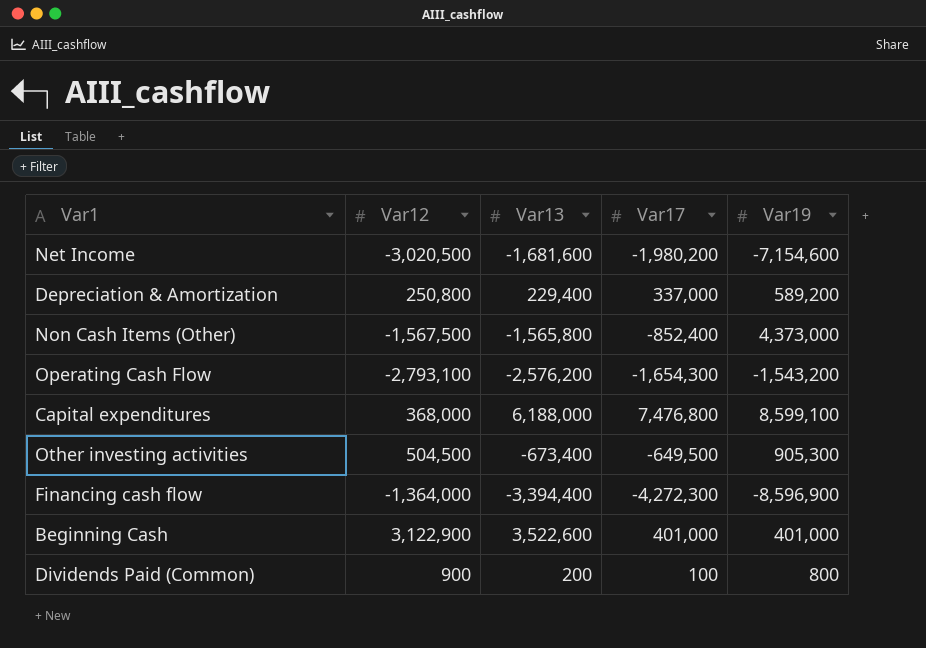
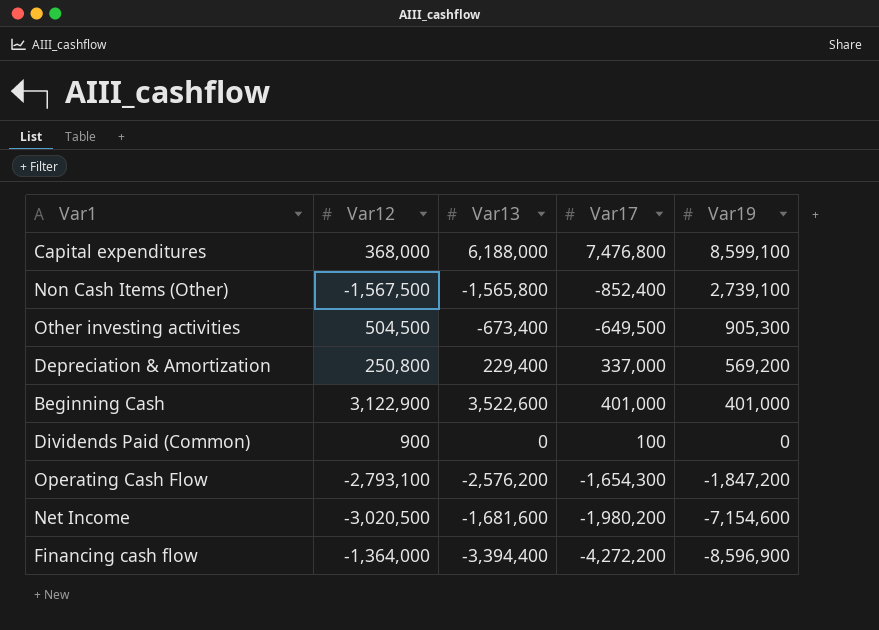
row order: none -> Var19 descending
Non Cash Items (Other) | Var19: 4,373,000 -> 2,739,100
Depreciation & Amortization | Var19: 589,200 -> 569,200
Dividends Paid (Common) | Var13: 200 -> 0
Dividends Paid (Common) | Var19: 800 -> 0
Operating Cash Flow | Var19: -1,543,200 -> -1,847,200
Financing cash flow | Var17: -4,272,300 -> -4,272,200

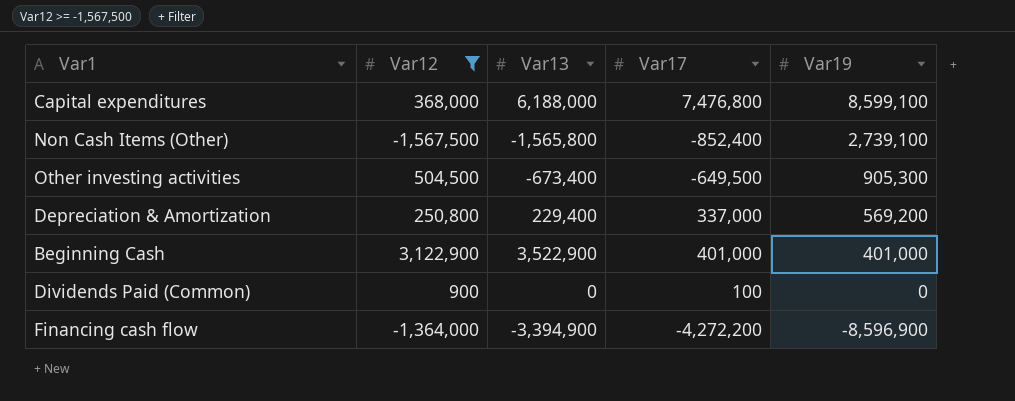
filter: none -> Var12 >= -1,567,500
Beginning Cash | Var13: 3,522,600 -> 3,522,900
Financing cash flow | Var13: -3,394,400 -> -3,394,900

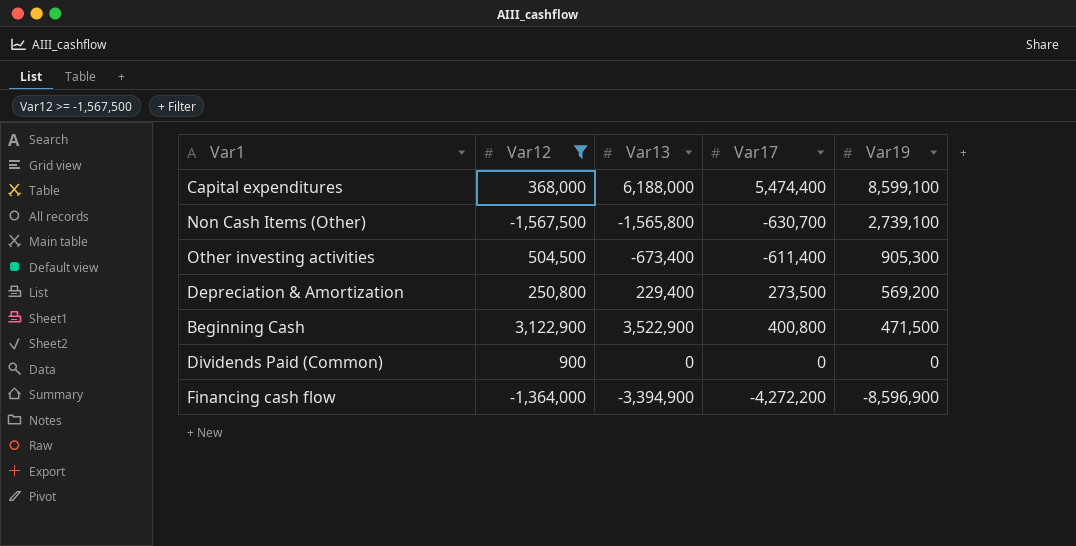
Capital expenditures | Var17: 7,476,800 -> 5,474,400
Non Cash Items (Other) | Var17: -852,400 -> -630,700
Other investing activities | Var17: -649,500 -> -611,400
Depreciation & Amortization | Var17: 337,000 -> 273,500
Beginning Cash | Var17: 401,000 -> 400,800
Beginning Cash | Var19: 401,000 -> 471,500
Dividends Paid (Common) | Var17: 100 -> 0

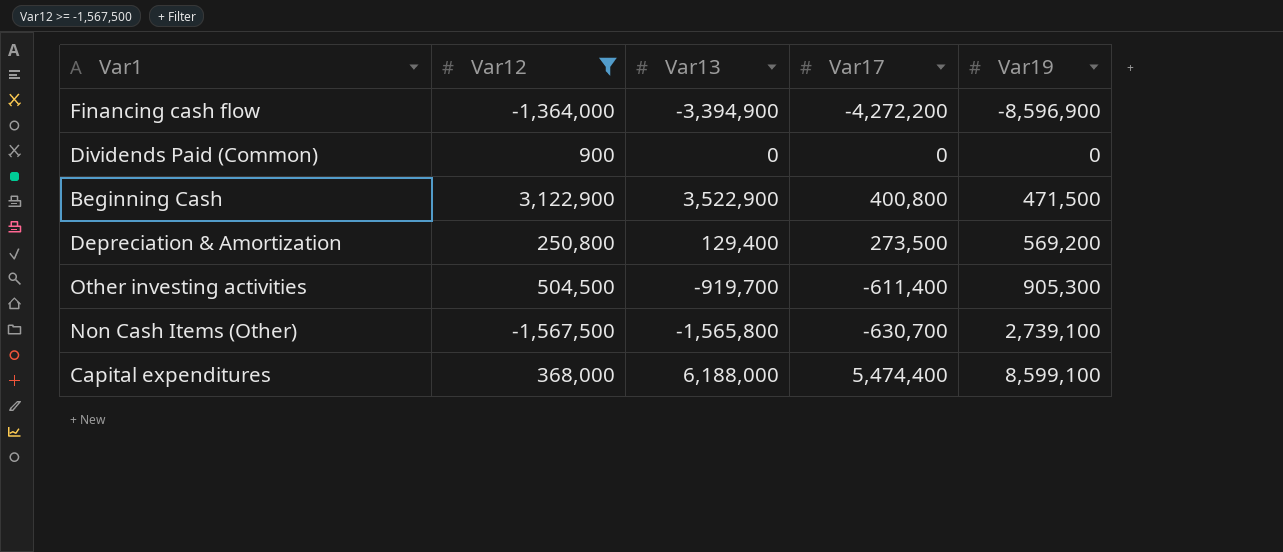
row order: Var19 descending -> Var19 ascending
Depreciation & Amortization | Var13: 229,400 -> 129,400
Other investing activities | Var13: -673,400 -> -919,700

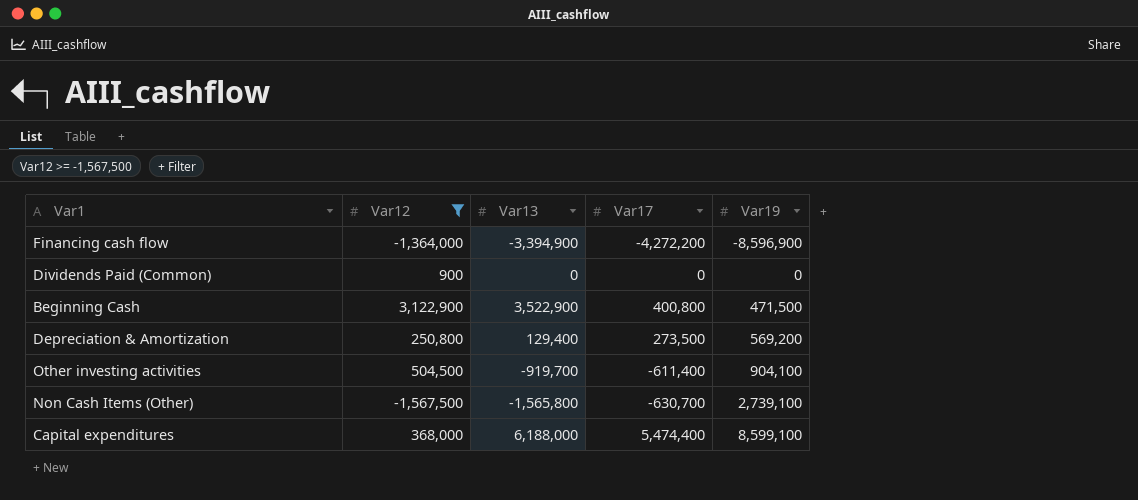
Other investing activities | Var19: 905,300 -> 904,100

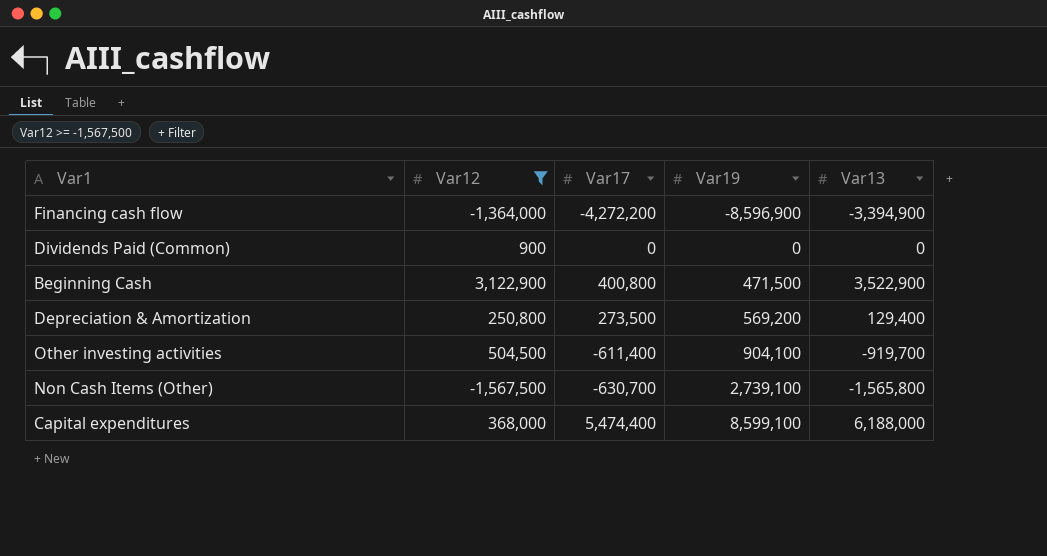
column Var13 | position: 3 -> 5

